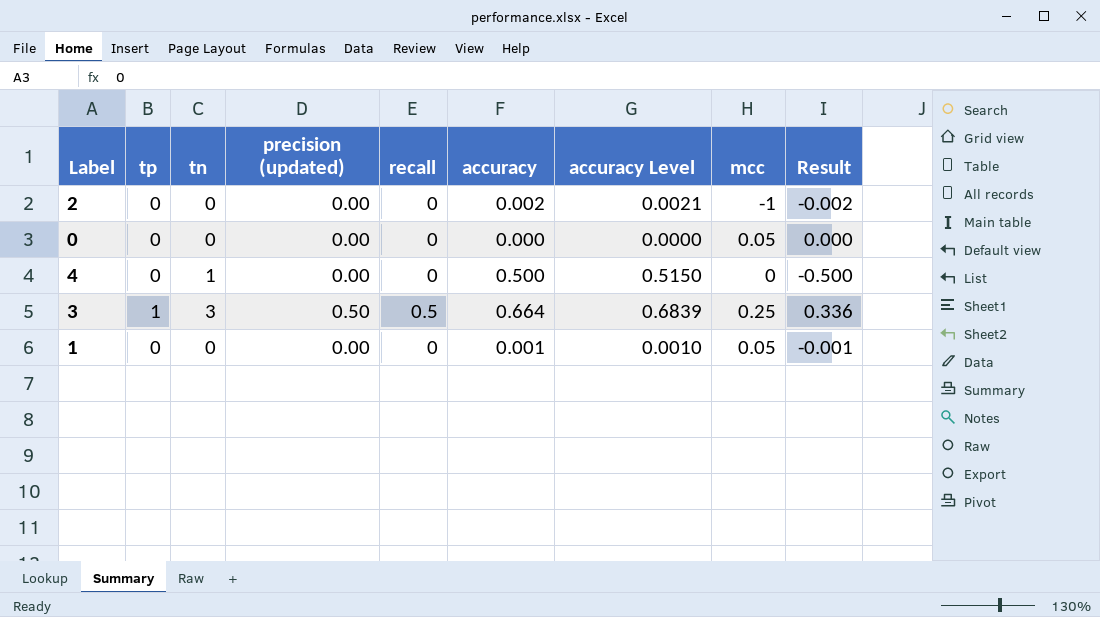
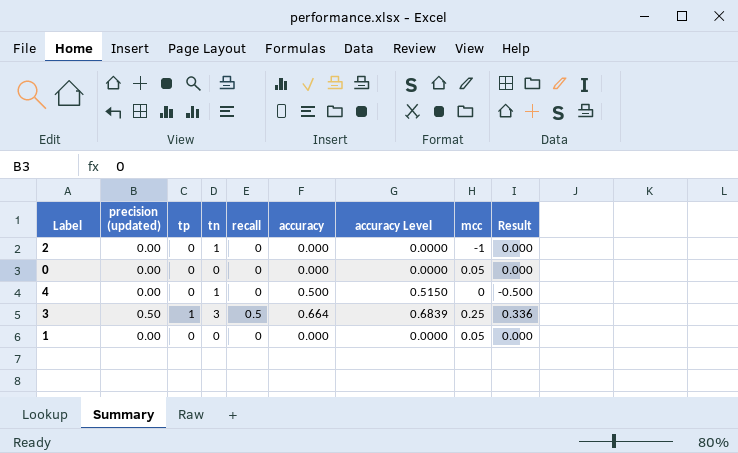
column precision (updated) | position: 4 -> 2
2 | tn: 0 -> 1
2 | accuracy: 0.002 -> 0.000
2 | accuracy Level: 0.0021 -> 0.0000
2 | Result: -0.002 -> 0.000
1 | accuracy: 0.001 -> 0.000
1 | accuracy Level: 0.0010 -> 0.0000
1 | Result: -0.001 -> 0.000

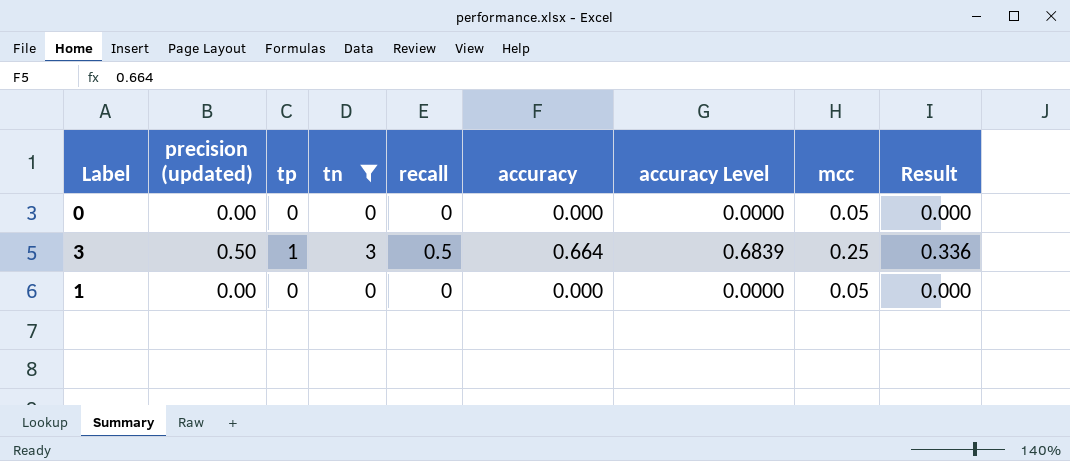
filter: none -> tn != 1

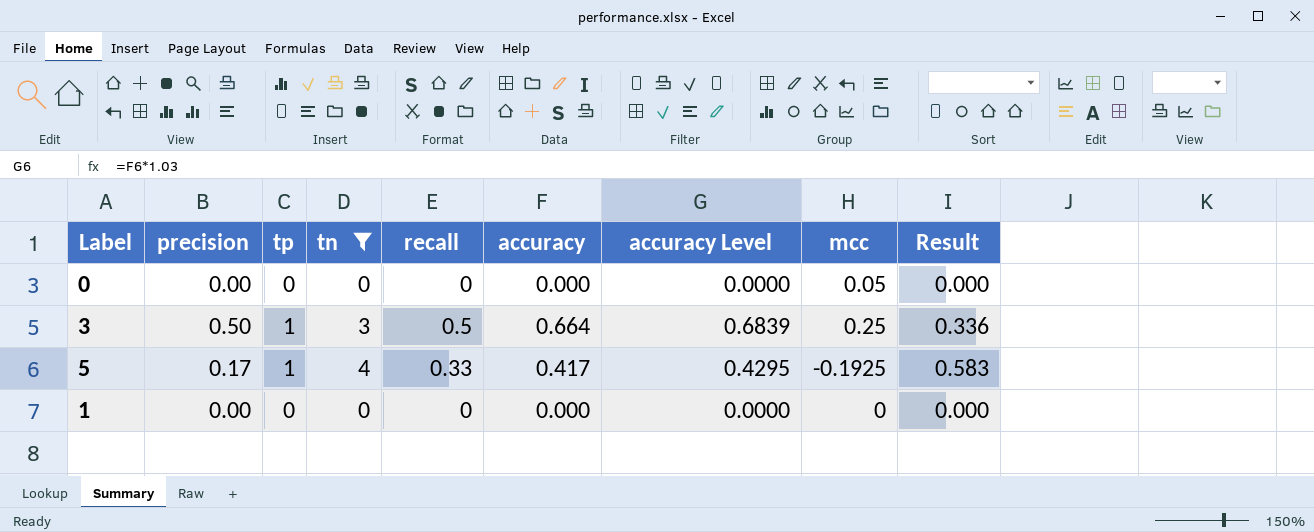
column name: precision (updated) -> precision
row 5: none -> 0.17 | 1 | 4 | 0.33 | 0.417 | 0.4295 | -0.1925 | 0.583
1 | mcc: 0.05 -> 0

